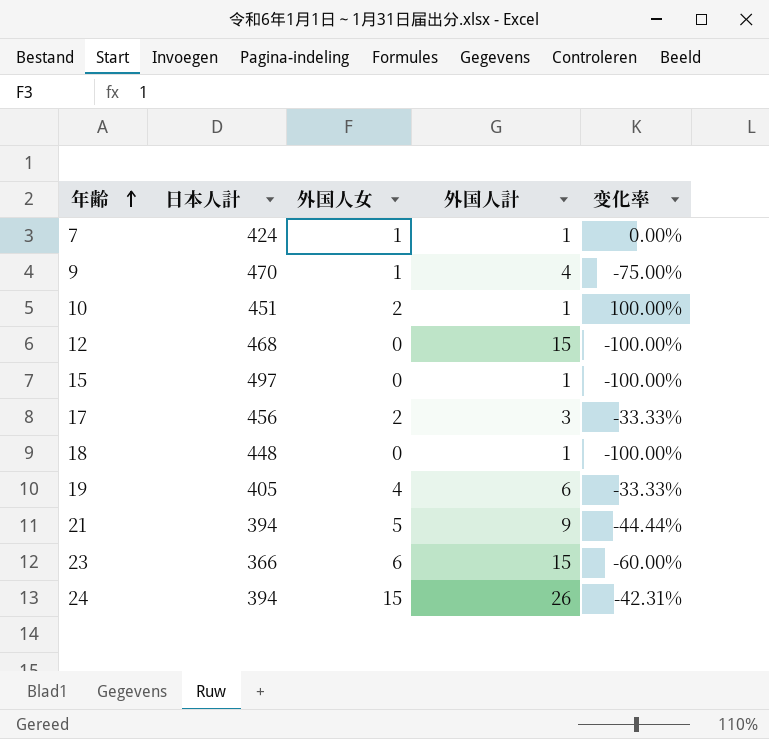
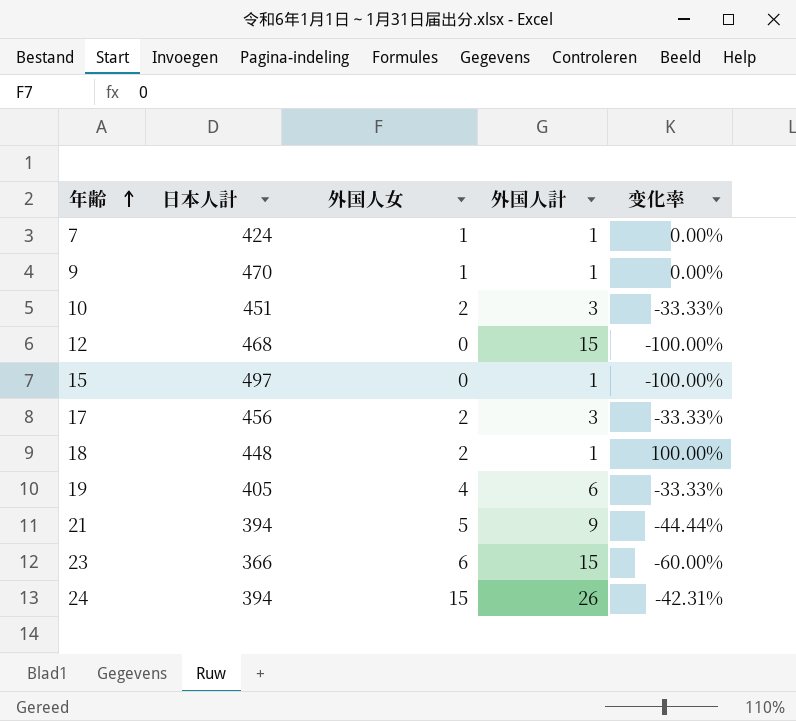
9 | 外国人計: 4 -> 1
9 | 变化率: -75.00% -> 0.00%
10 | 外国人計: 1 -> 3
10 | 变化率: 100.00% -> -33.33%
18 | 外国人女: 0 -> 2
18 | 变化率: -100.00% -> 100.00%

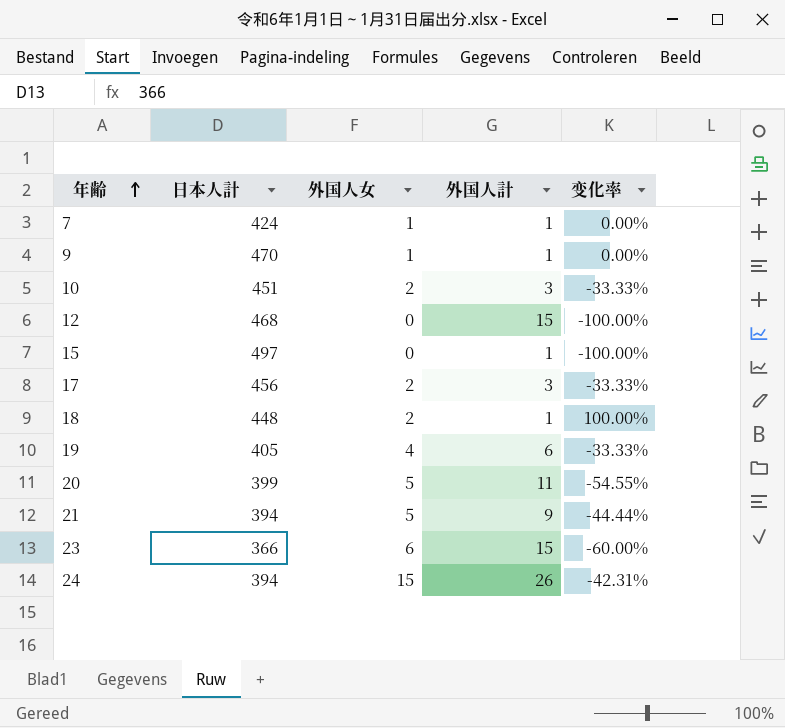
row 20: none -> 399 | 5 | 11 | -54.55%

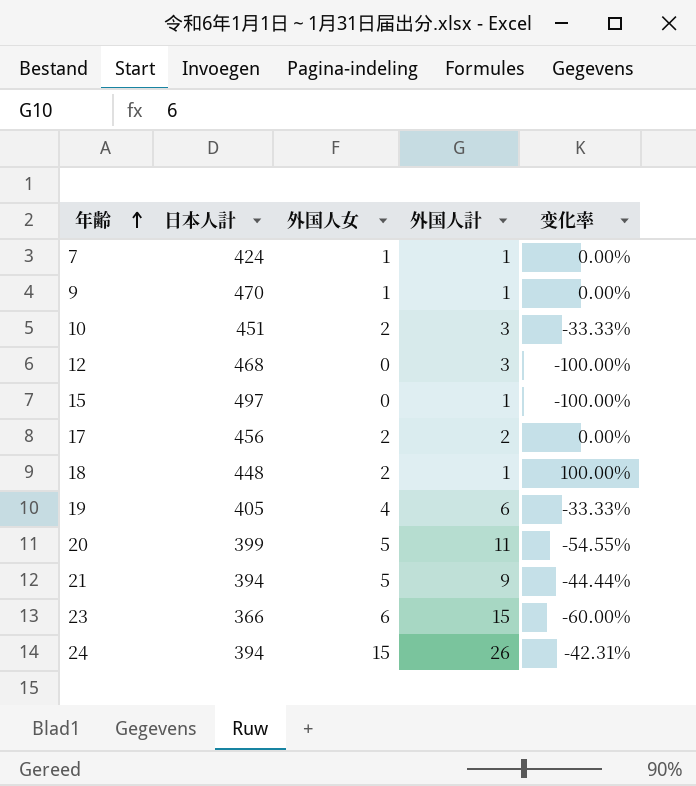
12 | 外国人計: 15 -> 3
17 | 外国人計: 3 -> 2
17 | 变化率: -33.33% -> 0.00%

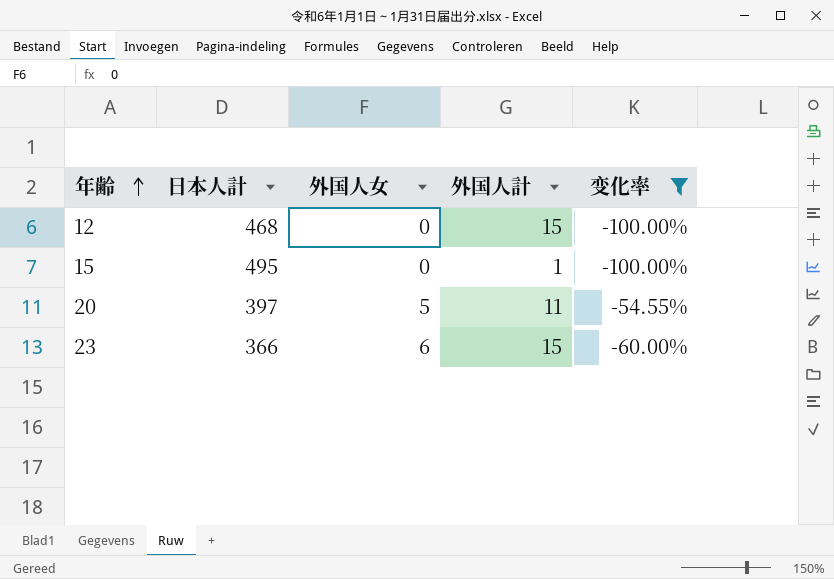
filter: none -> 变化率 <= -54.55%
12 | 外国人計: 3 -> 15
15 | 日本人計: 497 -> 495
20 | 日本人計: 399 -> 397

